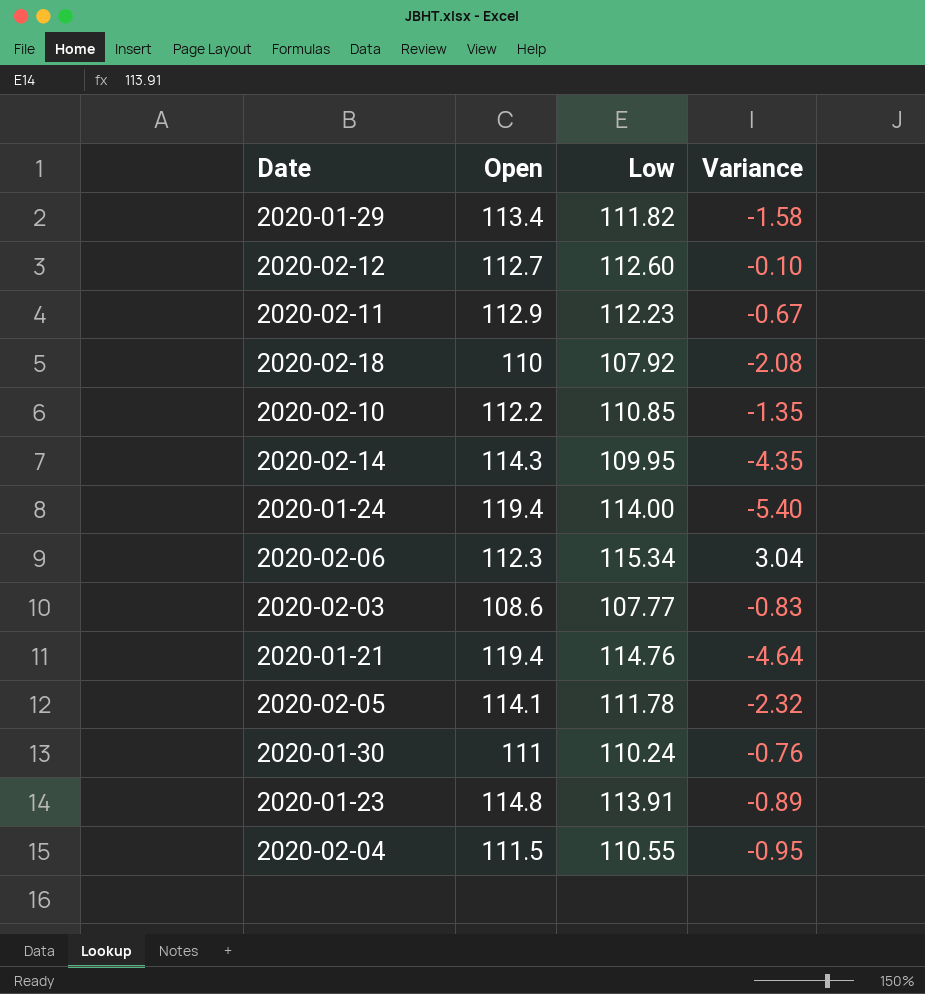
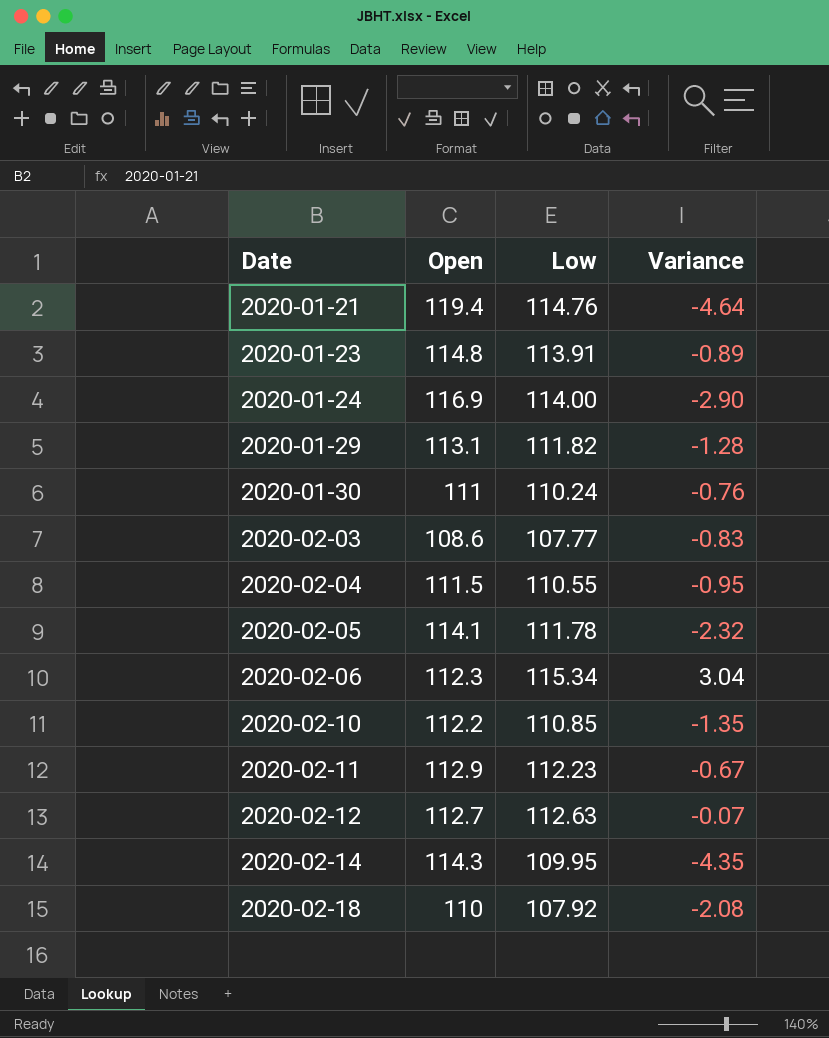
row order: none -> Date ascending
2020-01-24 | Open: 119.4 -> 116.9
2020-01-24 | Variance: -5.40 -> -2.90
2020-01-29 | Open: 113.4 -> 113.1
2020-01-29 | Variance: -1.58 -> -1.28
2020-02-12 | Low: 112.60 -> 112.63
2020-02-12 | Variance: -0.10 -> -0.07

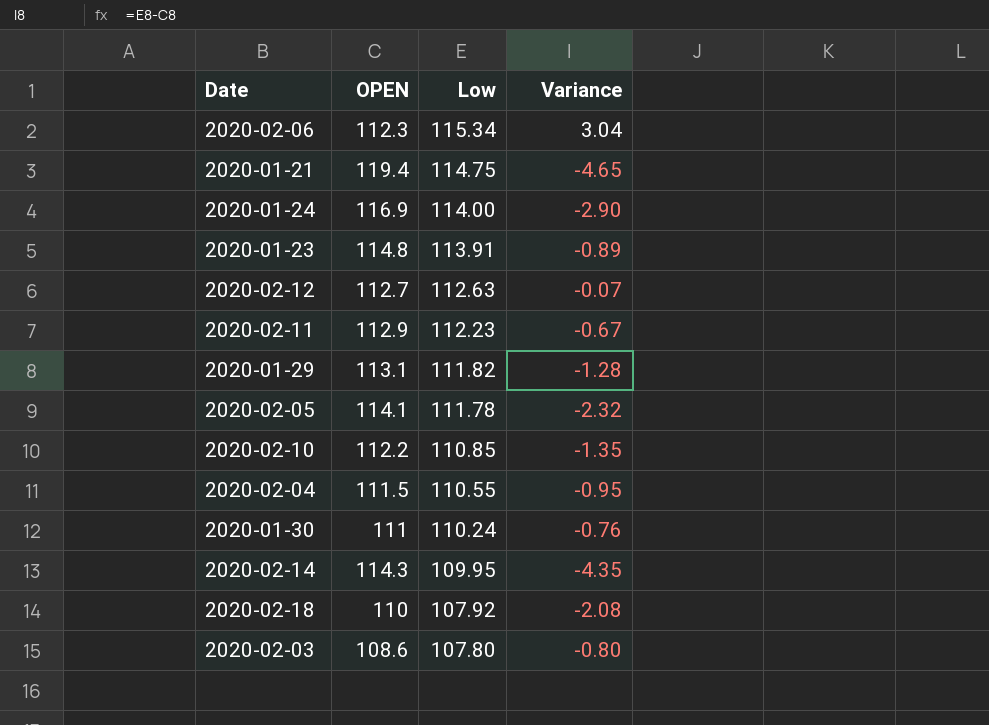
row order: Date ascending -> Low descending
column name: Open -> OPEN
2020-01-21 | Low: 114.76 -> 114.75
2020-01-21 | Variance: -4.64 -> -4.65
2020-02-03 | Low: 107.77 -> 107.80
2020-02-03 | Variance: -0.83 -> -0.80

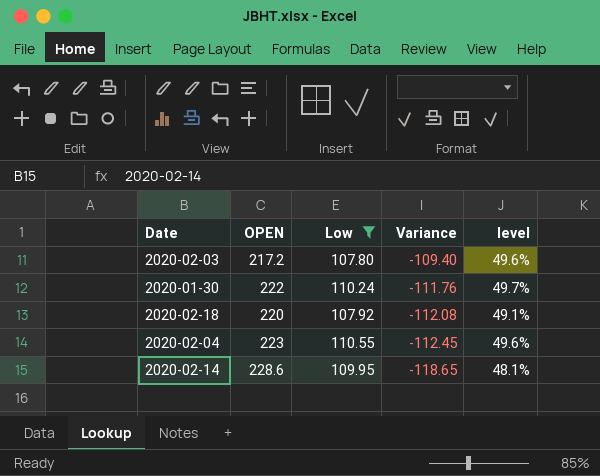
filter: none -> Low <= 110.55
row order: Low descending -> Variance descending
column level | formula: none -> [Low] / [OPEN]
2020-02-03 | OPEN: 108.6 -> 217.2
2020-02-03 | Variance: -0.80 -> -109.40
2020-01-30 | OPEN: 111 -> 222
2020-01-30 | Variance: -0.76 -> -111.76
2020-02-18 | OPEN: 110 -> 220
2020-02-18 | Variance: -2.08 -> -112.08
2020-02-04 | OPEN: 111.5 -> 223
2020-02-04 | Variance: -0.95 -> -112.45
2020-02-14 | OPEN: 114.3 -> 228.6
2020-02-14 | Variance: -4.35 -> -118.65

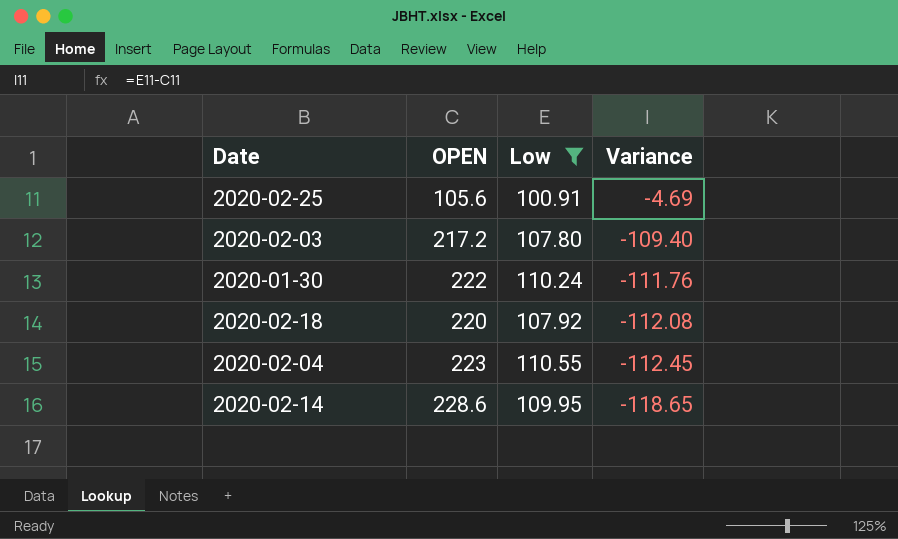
column level | formula: [Low] / [OPEN] -> none
row 2020-02-25: none -> 105.6 | 100.91 | -4.69

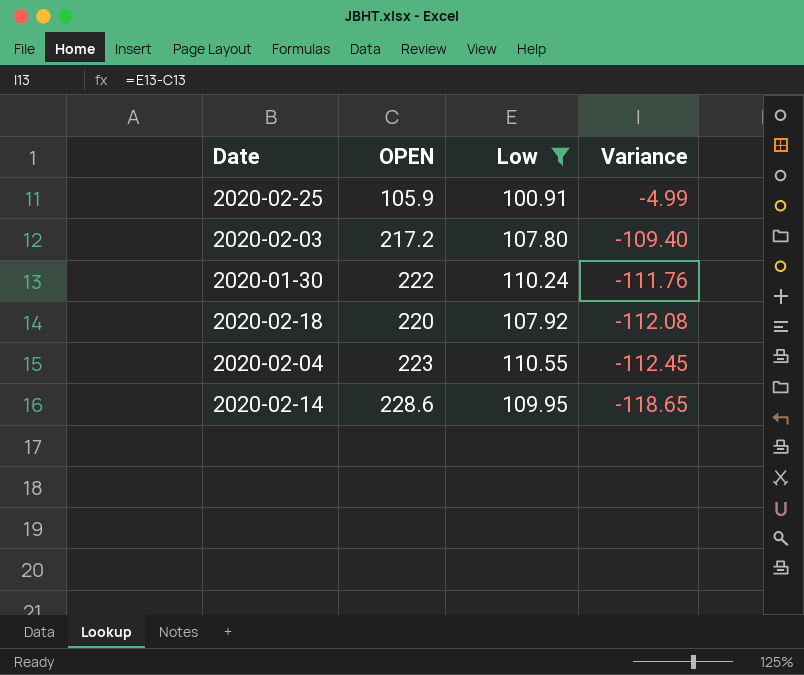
2020-02-25 | OPEN: 105.6 -> 105.9
2020-02-25 | Variance: -4.69 -> -4.99

